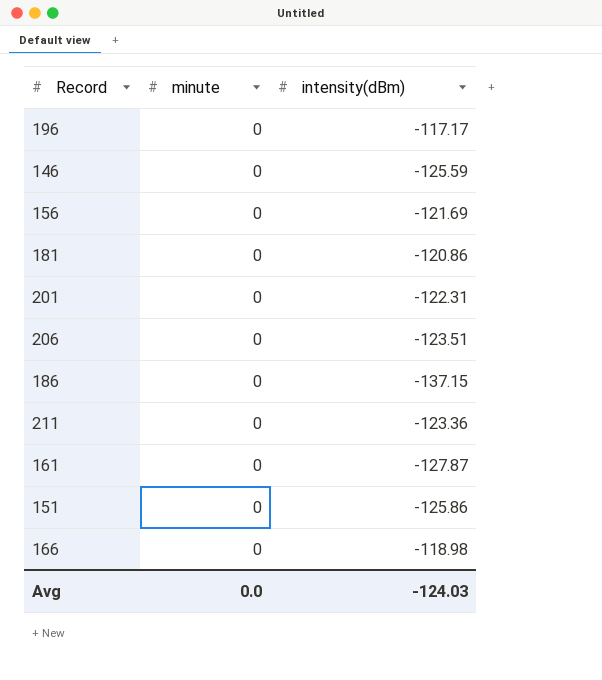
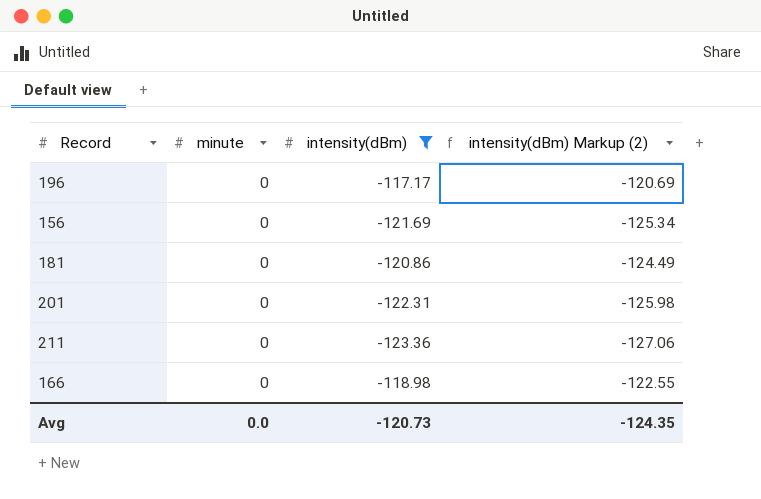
filter: none -> intensity(dBm) >= -123.36
column intensity(dBm) Markup (2) | formula: none -> [intensity(dBm)] * 1.03
Avg | intensity(dBm): -124.03 -> -120.73

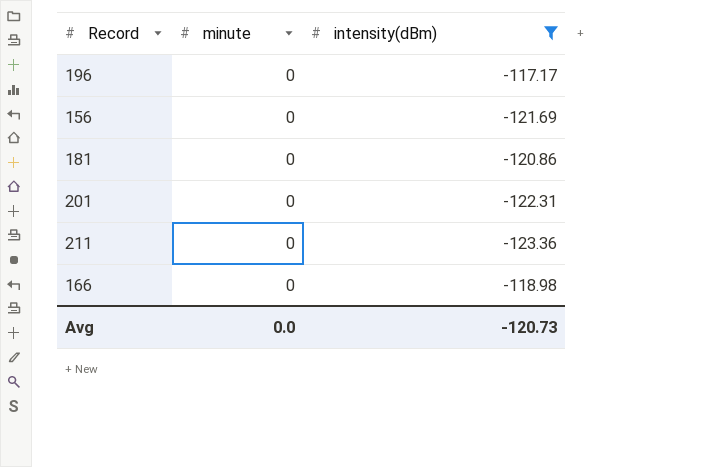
column intensity(dBm) Markup (2) | formula: [intensity(dBm)] * 1.03 -> none

